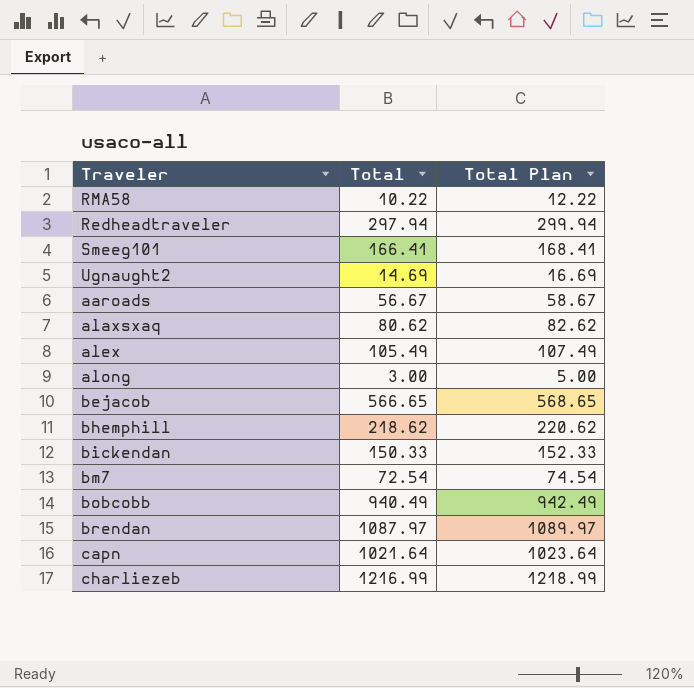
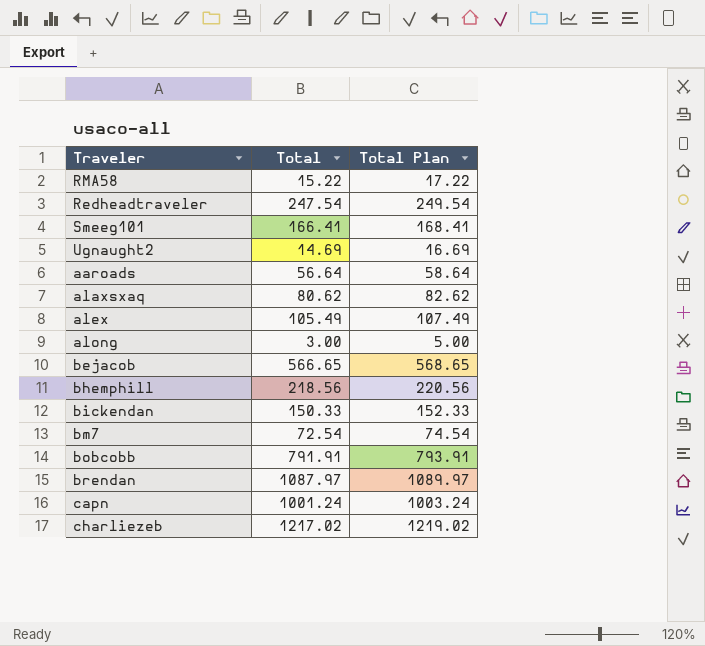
RMA58 | Total: 10.22 -> 15.22
RMA58 | Total Plan: 12.22 -> 17.22
Redheadtraveler | Total: 297.94 -> 247.54
Redheadtraveler | Total Plan: 299.94 -> 249.54
aaroads | Total: 56.67 -> 56.64
aaroads | Total Plan: 58.67 -> 58.64
bhemphill | Total: 218.62 -> 218.56
bhemphill | Total Plan: 220.62 -> 220.56
bobcobb | Total: 940.49 -> 791.91
bobcobb | Total Plan: 942.49 -> 793.91
capn | Total: 1021.64 -> 1001.24
capn | Total Plan: 1023.64 -> 1003.24
charliezeb | Total: 1216.99 -> 1217.02
charliezeb | Total Plan: 1218.99 -> 1219.02

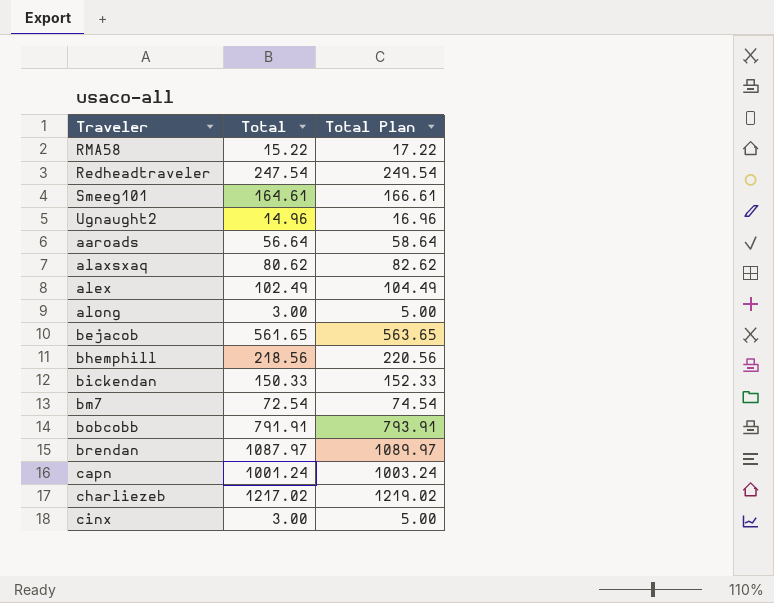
Smeeg101 | Total: 166.41 -> 164.61
Smeeg101 | Total Plan: 168.41 -> 166.61
Ugnaught2 | Total: 14.69 -> 14.96
Ugnaught2 | Total Plan: 16.69 -> 16.96
alex | Total: 105.49 -> 102.49
alex | Total Plan: 107.49 -> 104.49
bejacob | Total: 566.65 -> 561.65
bejacob | Total Plan: 568.65 -> 563.65
row cinx: none -> 3.00 | 5.00

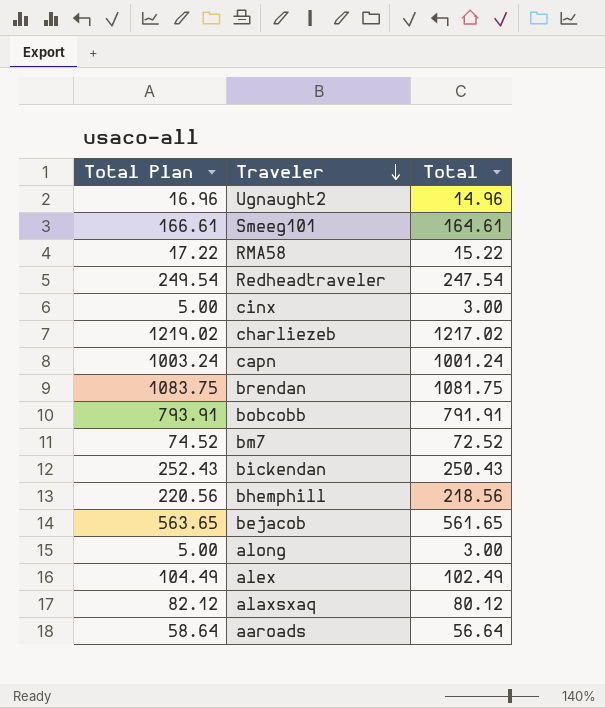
row order: none -> Traveler descending
column Total Plan | position: 3 -> 1
brendan | Total Plan: 1089.97 -> 1083.75
brendan | Total: 1087.97 -> 1081.75
bm7 | Total Plan: 74.54 -> 74.52
bm7 | Total: 72.54 -> 72.52
bickendan | Total Plan: 152.33 -> 252.43
bickendan | Total: 150.33 -> 250.43
alaxsxaq | Total Plan: 82.62 -> 82.12
alaxsxaq | Total: 80.62 -> 80.12

